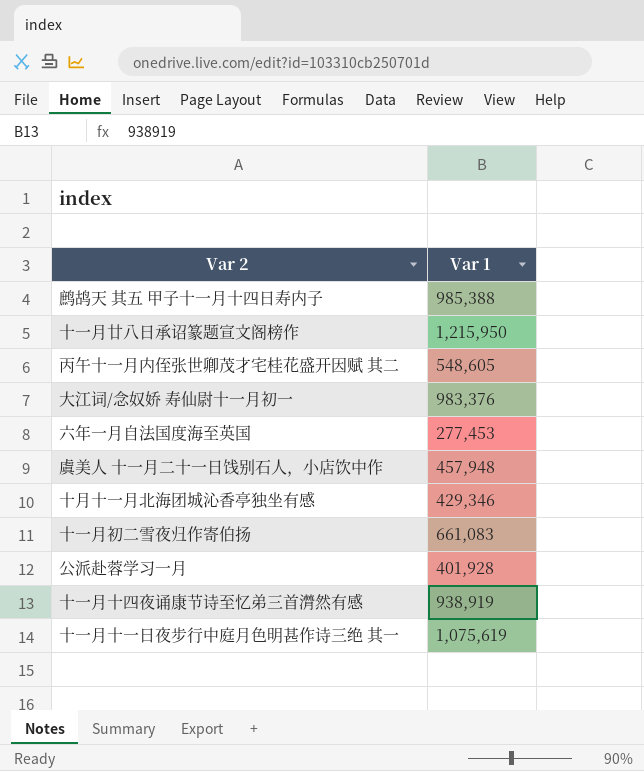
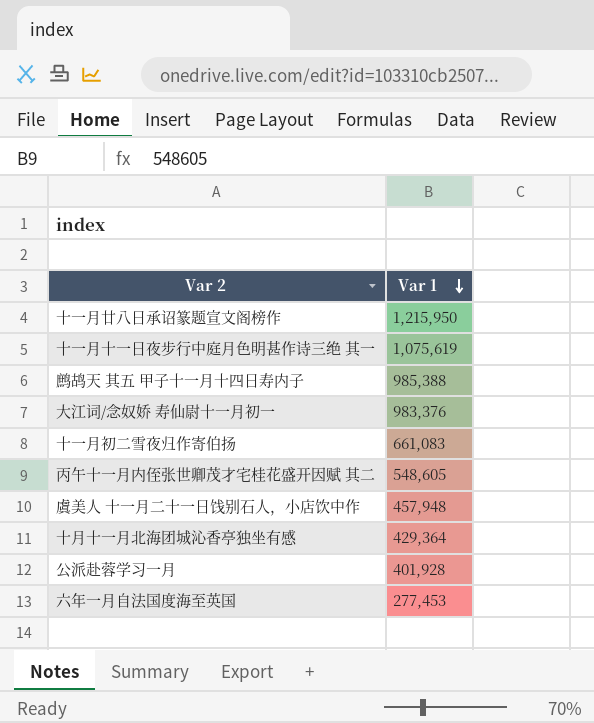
row order: none -> Var 1 descending
row 十一月十四夜诵康节诗至忆弟三首潸然有感: 938,919 -> none
十月十一月北海团城沁香亭独坐有感 | Var 1: 429,346 -> 429,364

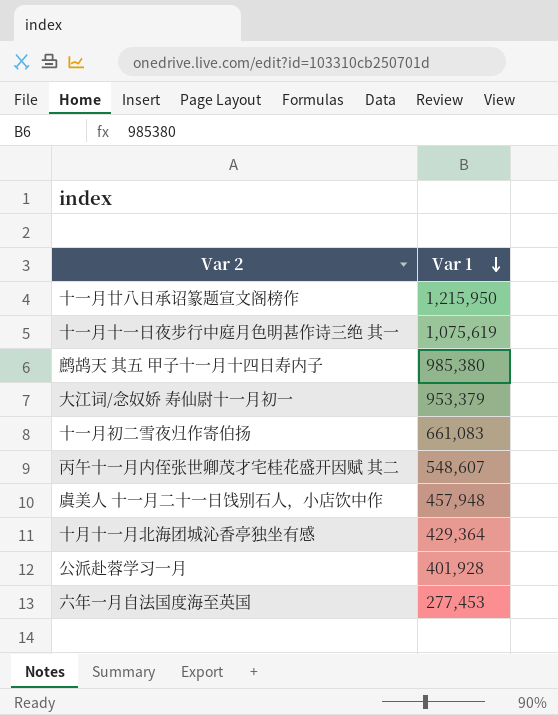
鹧鸪天 其五 甲子十一月十四日寿内子 | Var 1: 985,388 -> 985,380
大江词/念奴娇 寿仙尉十一月初一 | Var 1: 983,376 -> 953,379
丙午十一月内侄张世卿茂才宅桂花盛开因赋 其二 | Var 1: 548,605 -> 548,607

